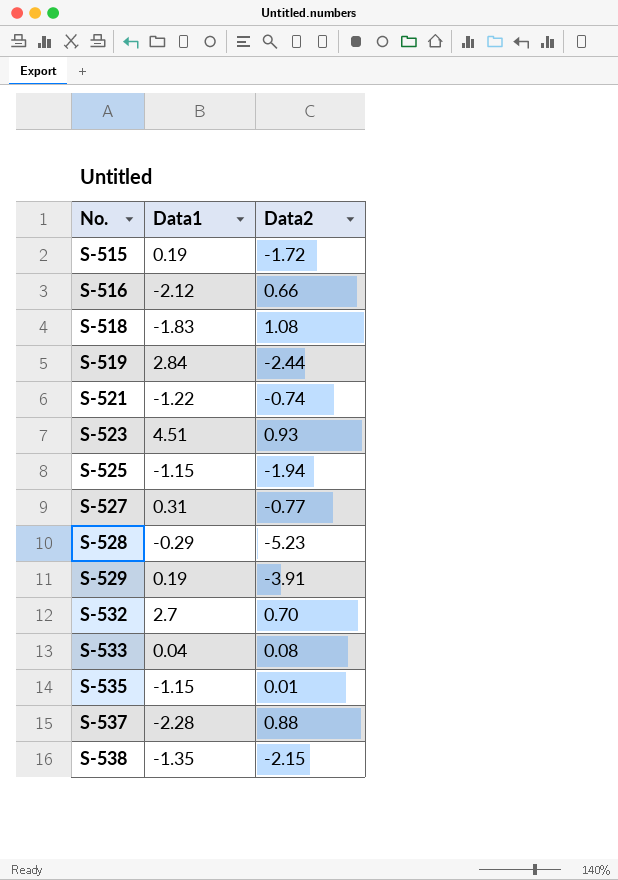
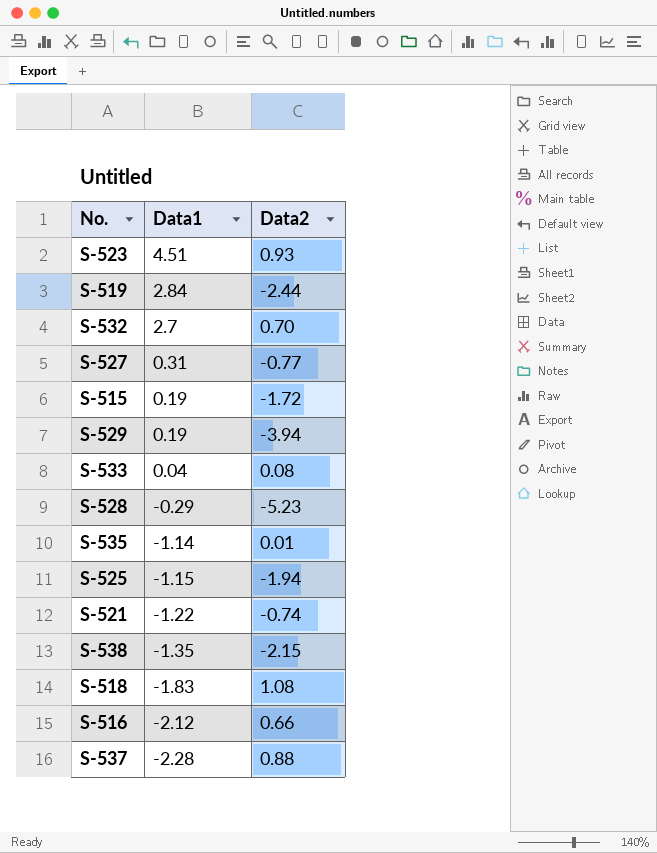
row order: No. ascending -> Data1 descending
S-529 | Data2: -3.91 -> -3.94
S-535 | Data1: -1.15 -> -1.14

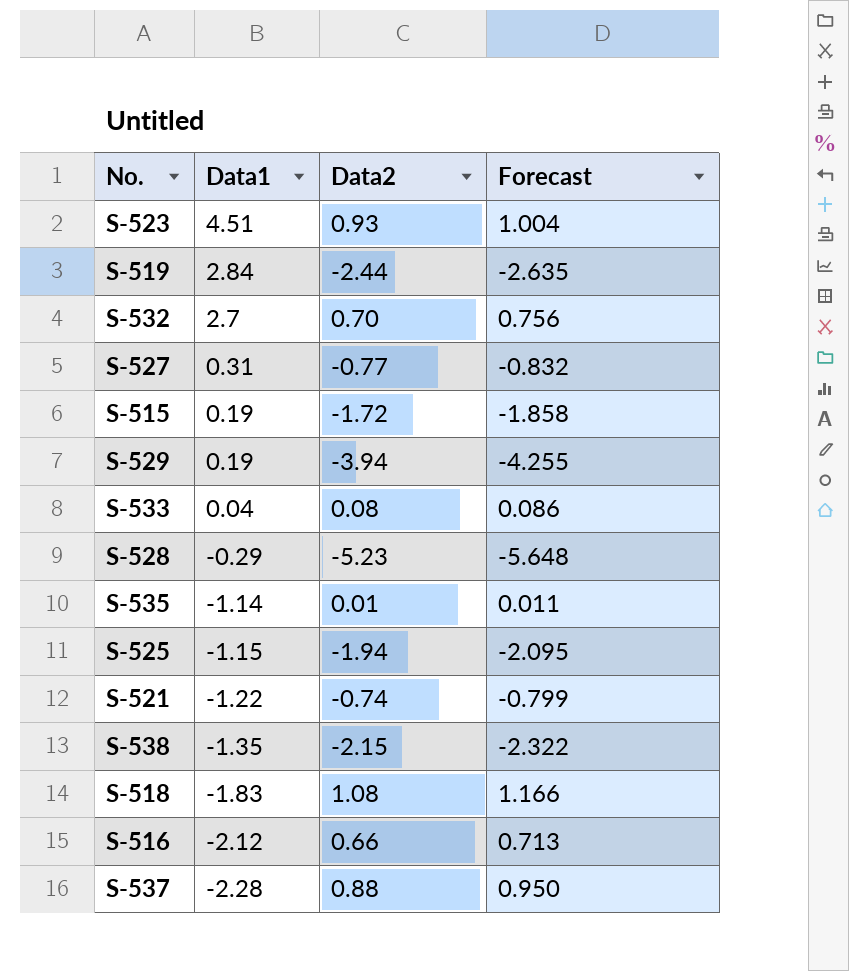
column Forecast | formula: none -> [Data2] * 1.08

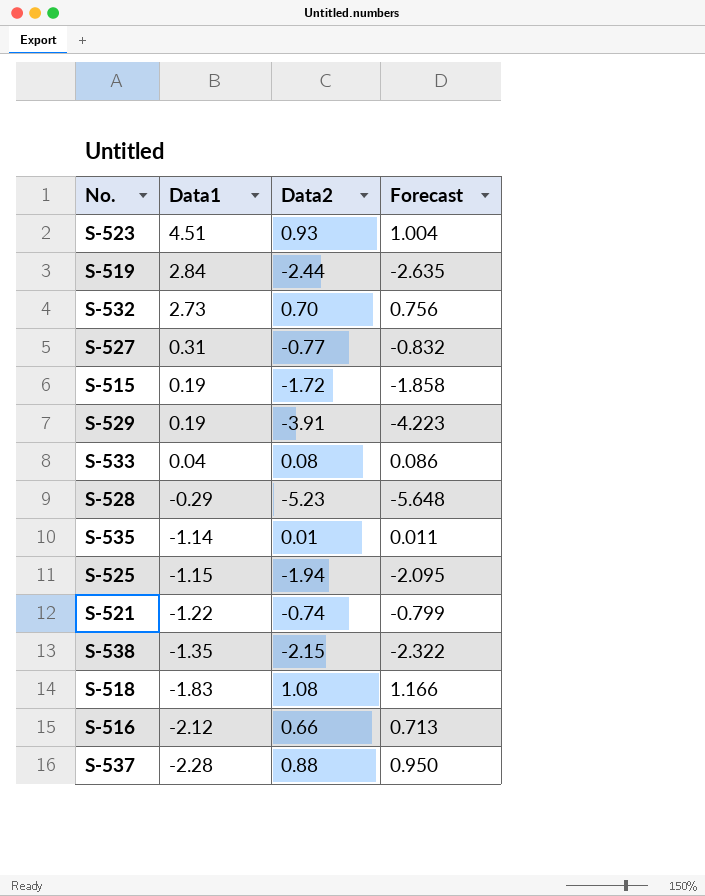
S-532 | Data1: 2.7 -> 2.73
S-529 | Data2: -3.94 -> -3.91
S-529 | Forecast: -4.255 -> -4.223

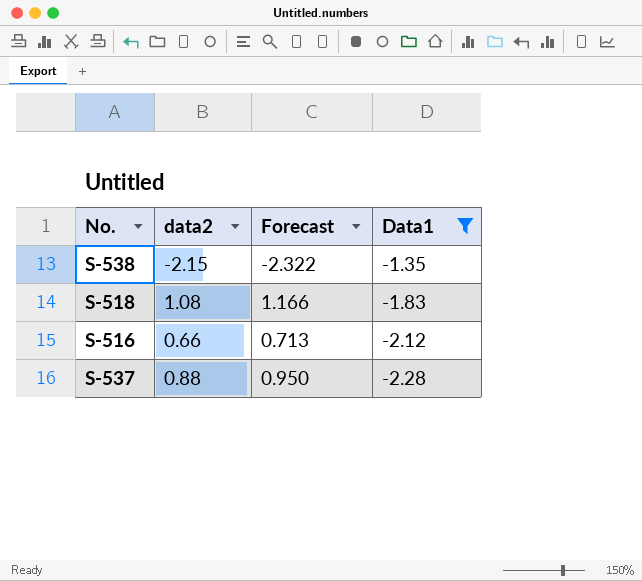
filter: none -> Data1 <= -1.35
column name: Data2 -> data2
column Data1 | position: 2 -> 4

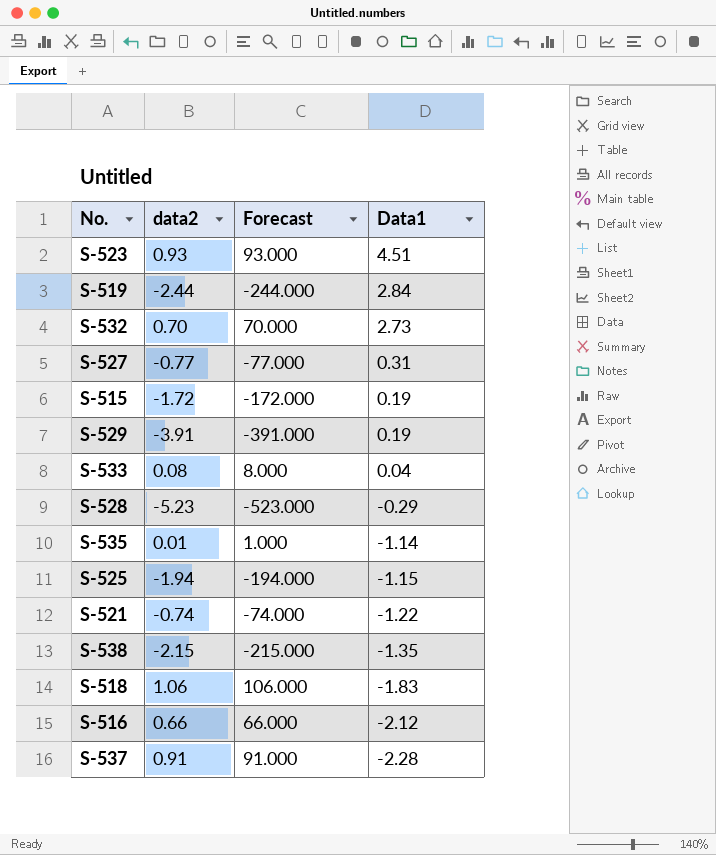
filter: Data1 <= -1.35 -> none
column Forecast | formula: [data2] * 1.08 -> [data2] * 100
S-518 | data2: 1.08 -> 1.06
S-537 | data2: 0.88 -> 0.91

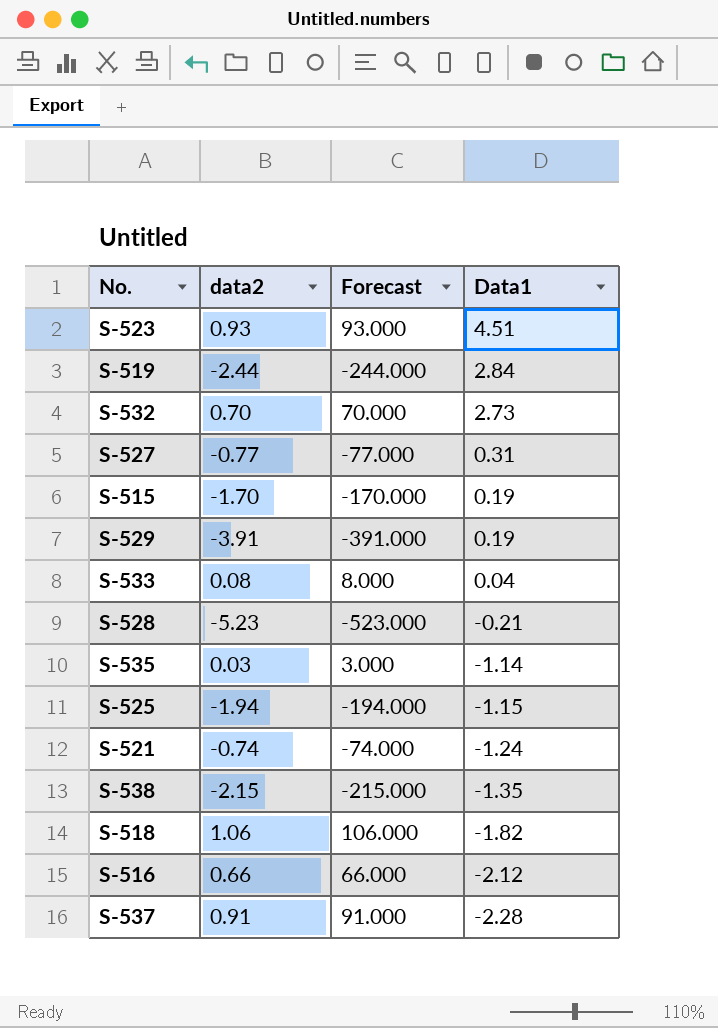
S-515 | data2: -1.72 -> -1.70
S-515 | Forecast: -172.000 -> -170.000
S-528 | Data1: -0.29 -> -0.21
S-535 | data2: 0.01 -> 0.03
S-535 | Forecast: 1.000 -> 3.000
S-521 | Data1: -1.22 -> -1.24
S-518 | Data1: -1.83 -> -1.82

